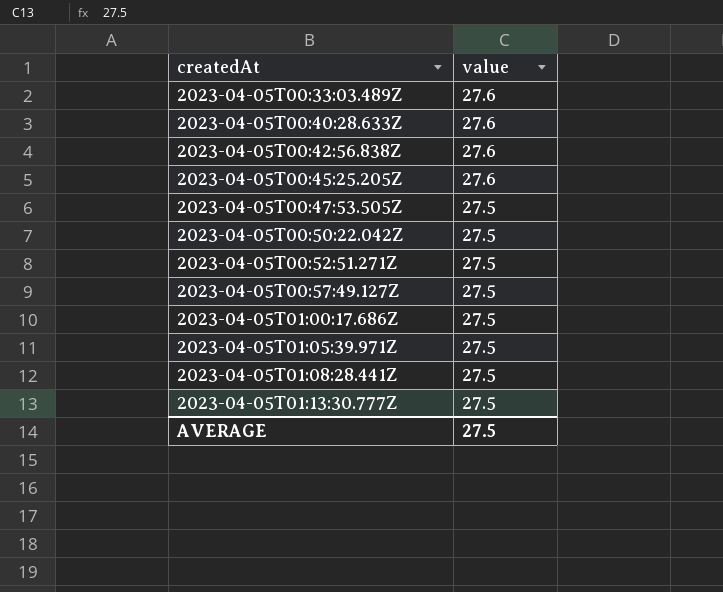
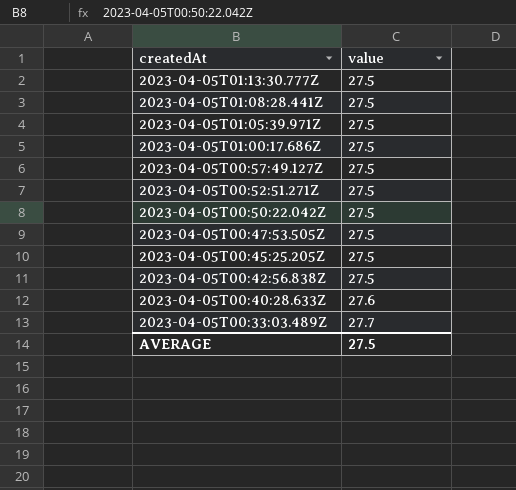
row order: createdAt ascending -> createdAt descending
2023-04-05T00:45:25.205Z | value: 27.6 -> 27.5
2023-04-05T00:42:56.838Z | value: 27.6 -> 27.5
2023-04-05T00:33:03.489Z | value: 27.6 -> 27.7

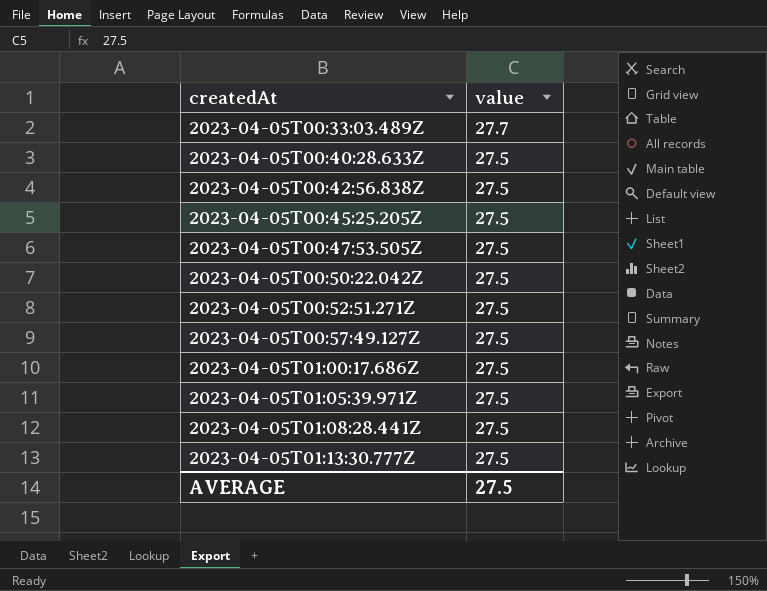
row order: createdAt descending -> createdAt ascending
2023-04-05T00:40:28.633Z | value: 27.6 -> 27.5

